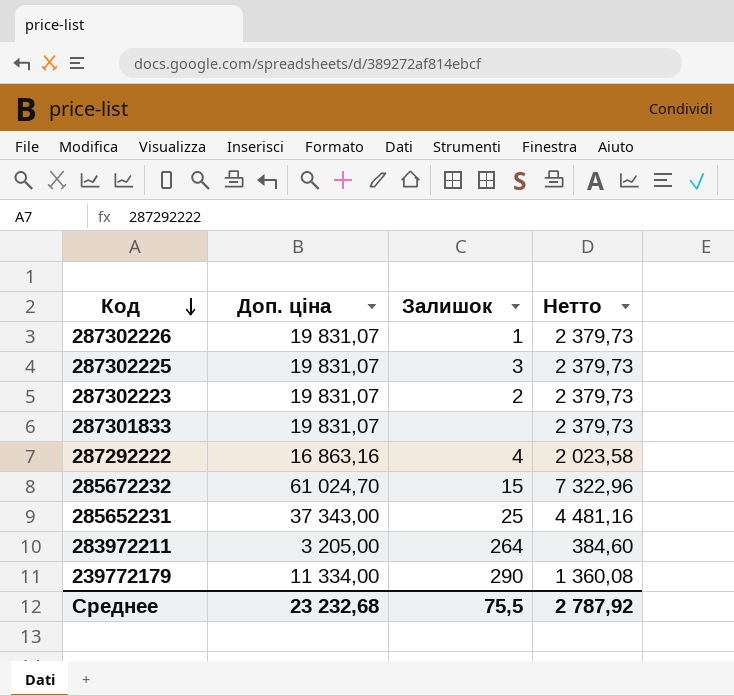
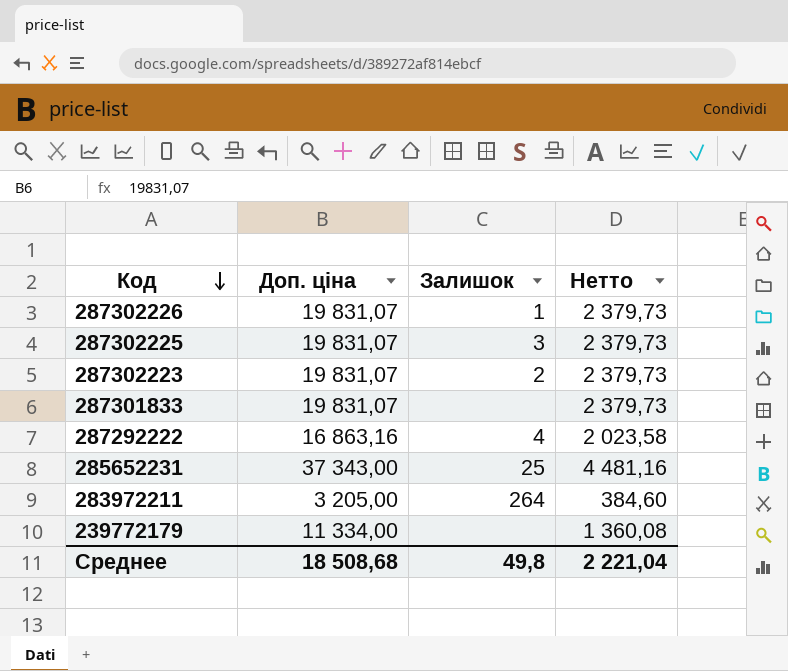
row 285672232: 61 024,70 | 15 | 7 322,96 -> none
239772179 | Залишок: 290 -> none
Среднее | Доп. ціна: 23 232,68 -> 18 508,68
Среднее | Залишок: 75,5 -> 49,8
Среднее | Нетто: 2 787,92 -> 2 221,04

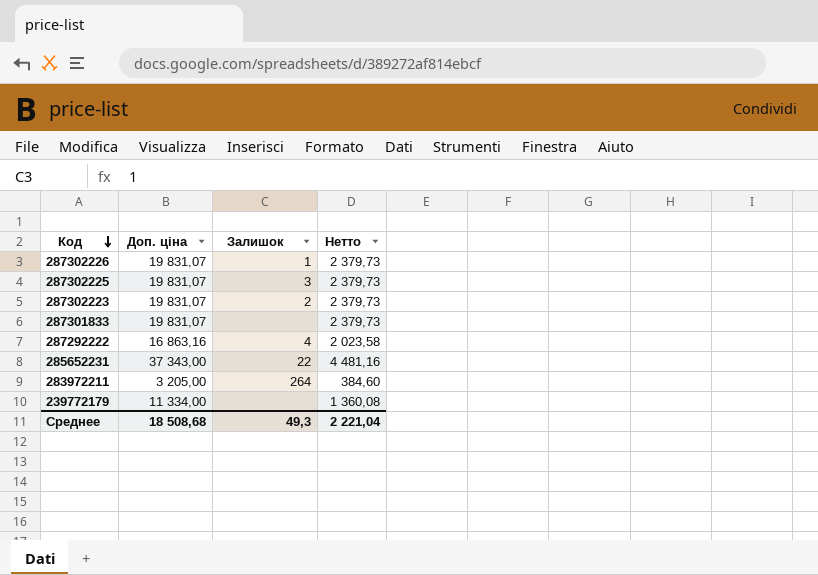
285652231 | Залишок: 25 -> 22
Среднее | Залишок: 49,8 -> 49,3

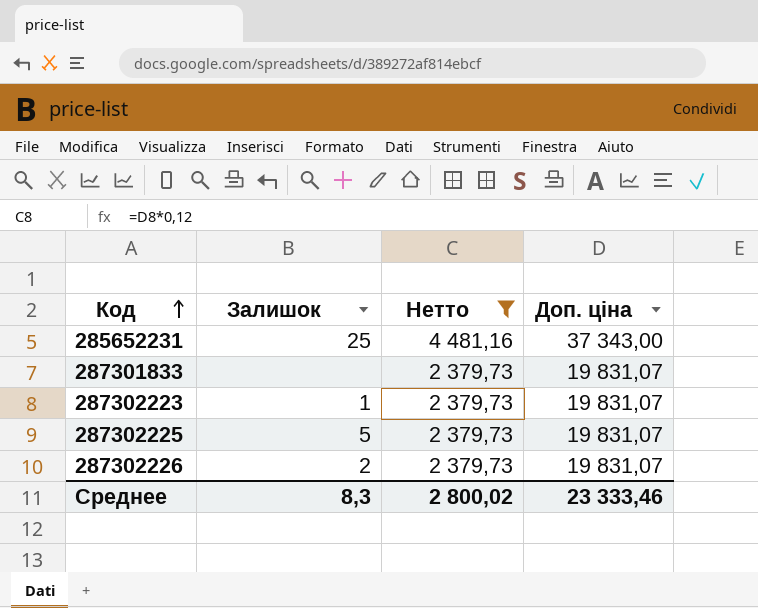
filter: none -> Нетто >= 2 379,73
row order: Код descending -> Код ascending
column Доп. ціна | position: 2 -> 4
285652231 | Залишок: 22 -> 25
287302223 | Залишок: 2 -> 1
287302225 | Залишок: 3 -> 5
287302226 | Залишок: 1 -> 2
Среднее | Залишок: 49,3 -> 8,3
Среднее | Нетто: 2 221,04 -> 2 800,02
Среднее | Доп. ціна: 18 508,68 -> 23 333,46

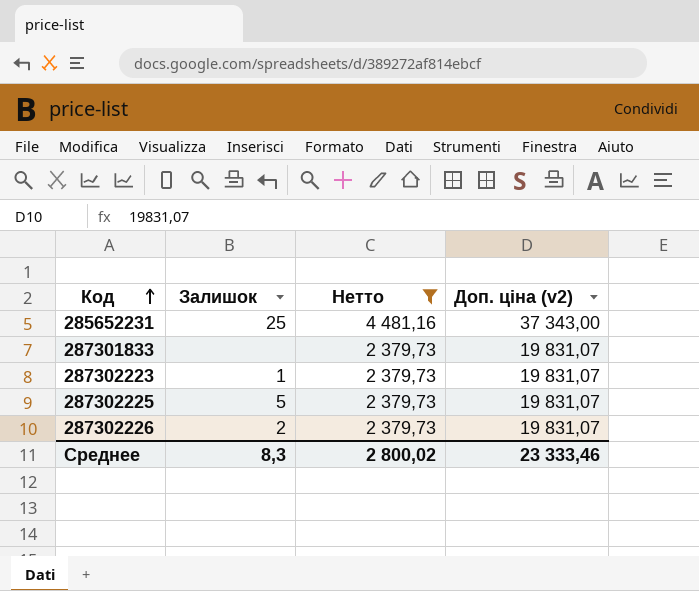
column name: Доп. ціна -> Доп. ціна (v2)

